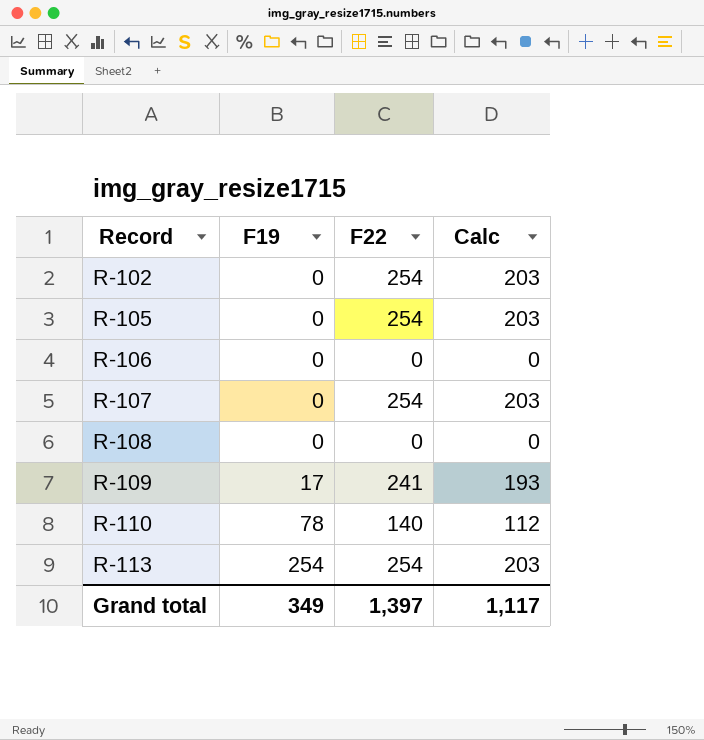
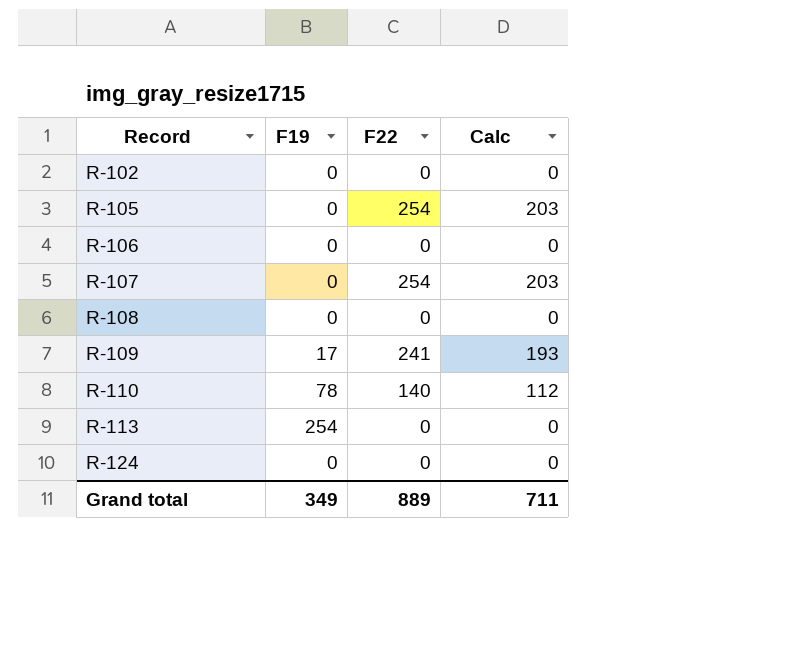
R-102 | F22: 254 -> 0
R-102 | Calc: 203 -> 0
R-113 | F22: 254 -> 0
R-113 | Calc: 203 -> 0
row R-124: none -> 0 | 0 | 0
Grand total | F22: 1,397 -> 889
Grand total | Calc: 1,117 -> 711

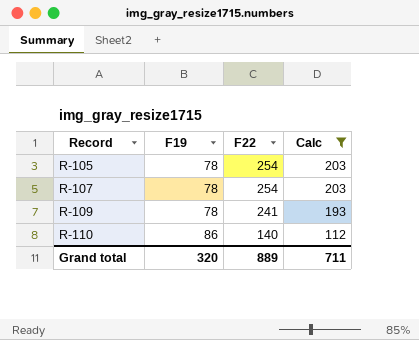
filter: none -> Calc != 0
R-105 | F19: 0 -> 78
R-107 | F19: 0 -> 78
R-109 | F19: 17 -> 78
R-110 | F19: 78 -> 86
Grand total | F19: 349 -> 320

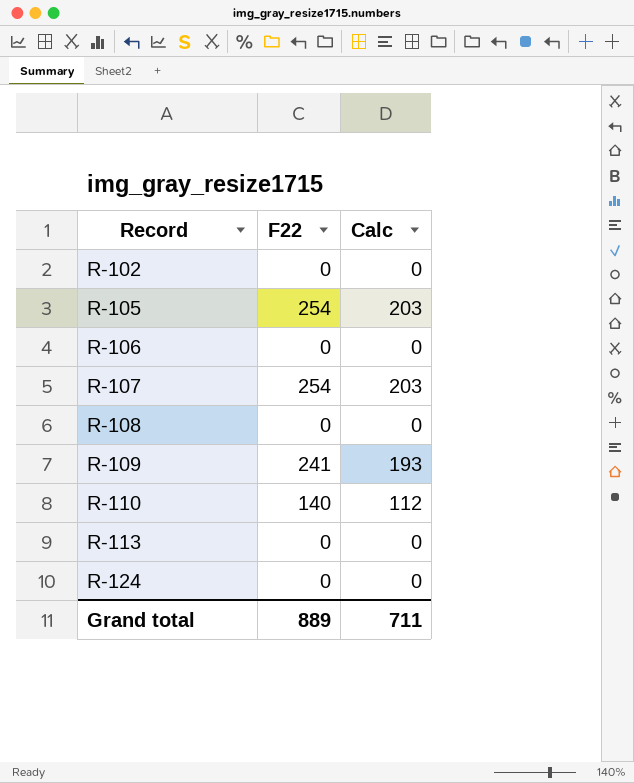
filter: Calc != 0 -> none
column F19 | position: 2 -> none

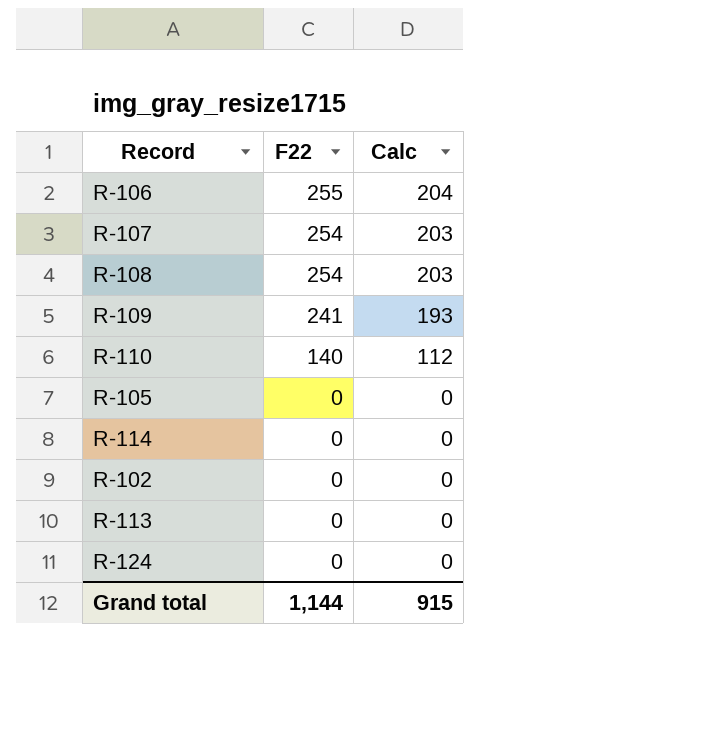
row order: Record ascending -> F22 descending
R-106 | F22: 0 -> 255
R-106 | Calc: 0 -> 204
R-108 | F22: 0 -> 254
R-108 | Calc: 0 -> 203
R-105 | F22: 254 -> 0
R-105 | Calc: 203 -> 0
row R-114: none -> 0 | 0
Grand total | F22: 889 -> 1,144
Grand total | Calc: 711 -> 915

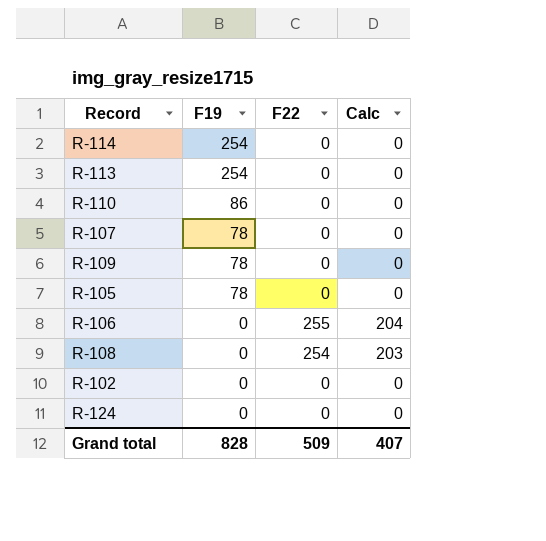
row order: F22 descending -> F19 descending
column F19 | position: none -> 2
R-110 | F22: 140 -> 0
R-110 | Calc: 112 -> 0
R-107 | F22: 254 -> 0
R-107 | Calc: 203 -> 0
R-109 | F22: 241 -> 0
R-109 | Calc: 193 -> 0
Grand total | F22: 1,144 -> 509
Grand total | Calc: 915 -> 407

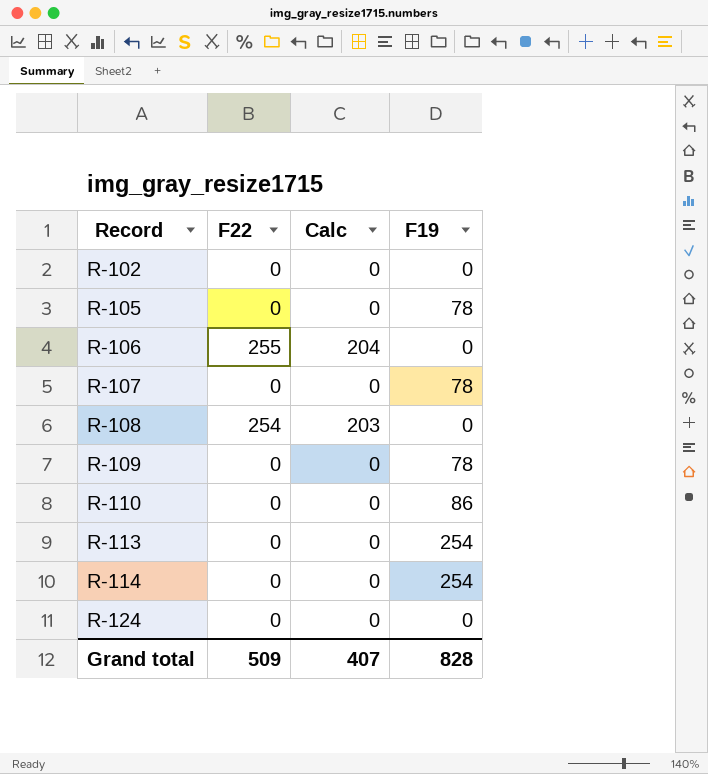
row order: F19 descending -> Record ascending
column F19 | position: 2 -> 4

